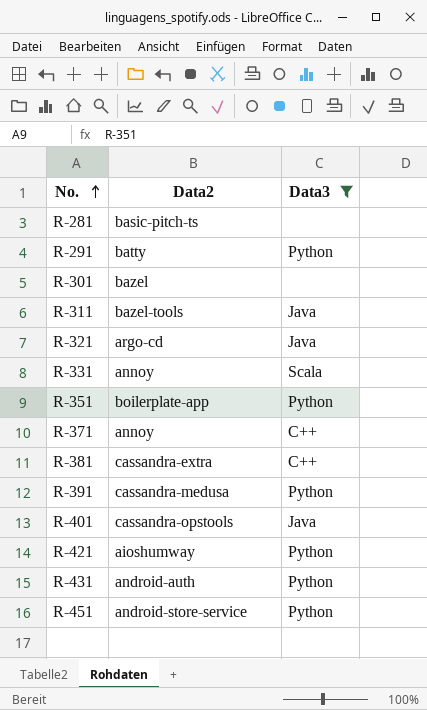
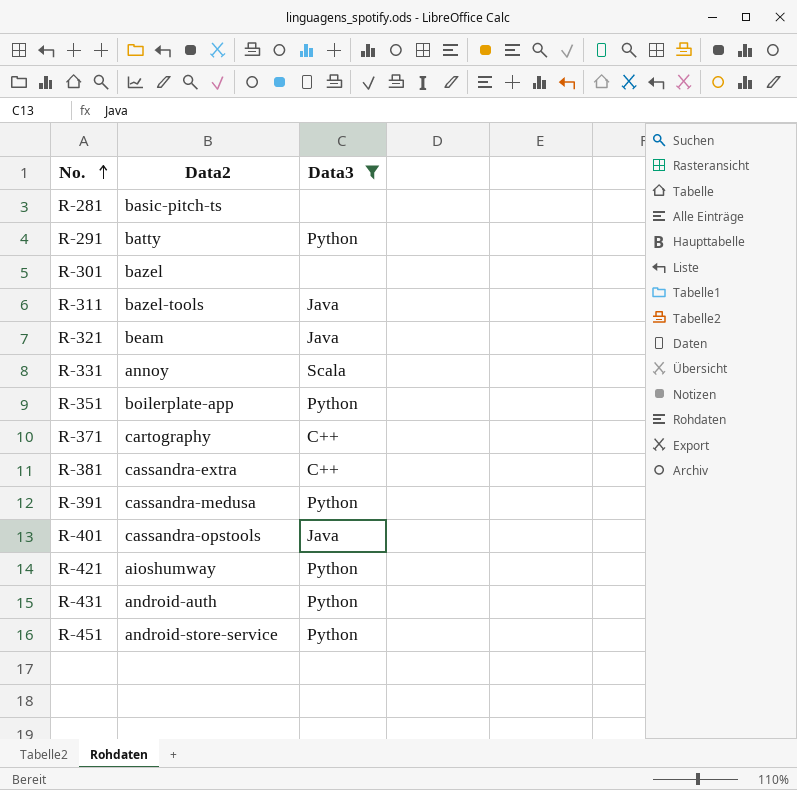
R-321 | Data2: argo-cd -> beam
R-371 | Data2: annoy -> cartography

